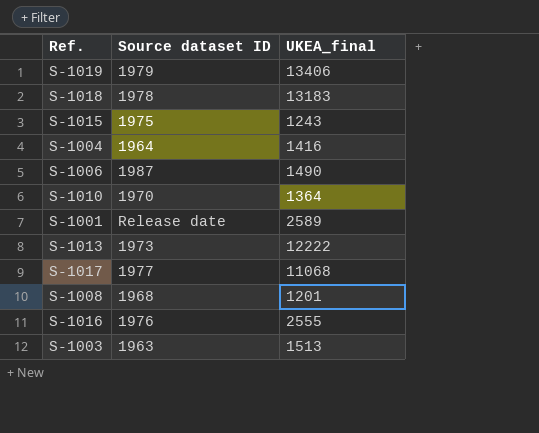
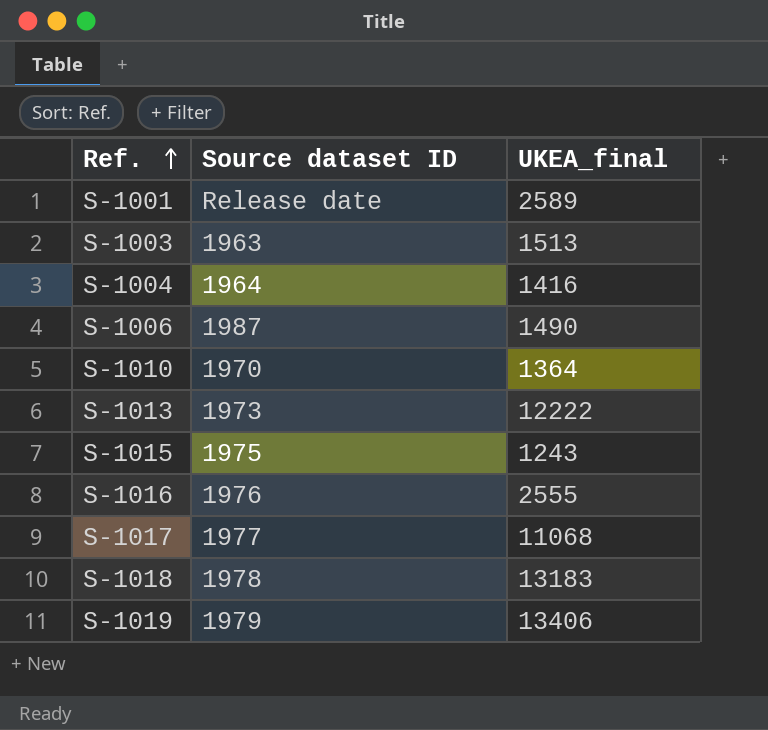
row order: none -> Ref. ascending
row S-1008: 1968 | 1201 -> none

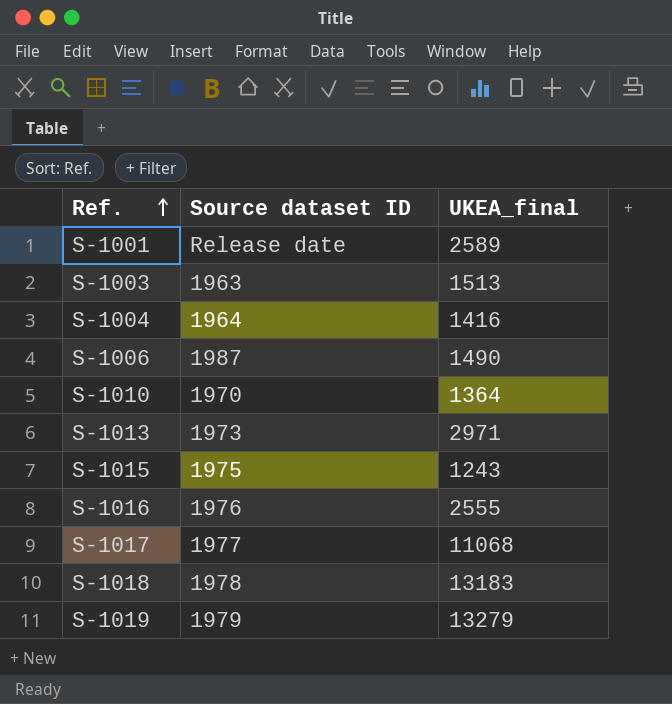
S-1013 | UKEA_final: 12222 -> 2971
S-1019 | UKEA_final: 13406 -> 13279

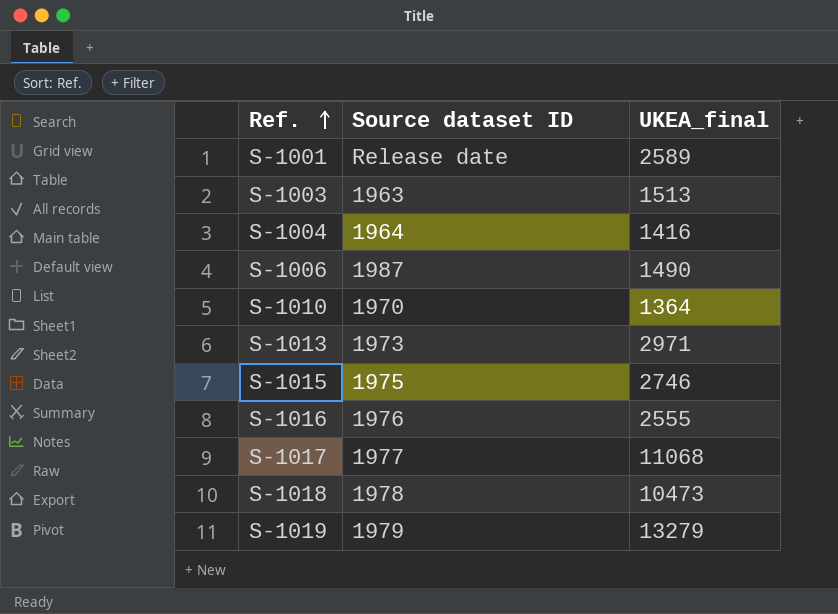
S-1015 | UKEA_final: 1243 -> 2746
S-1018 | UKEA_final: 13183 -> 10473

